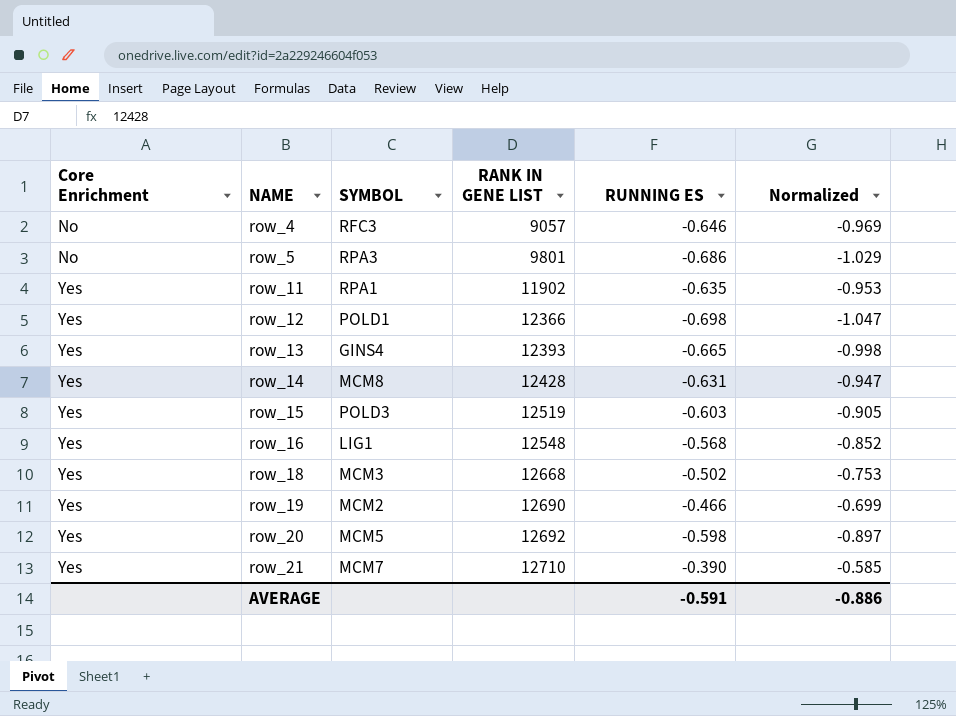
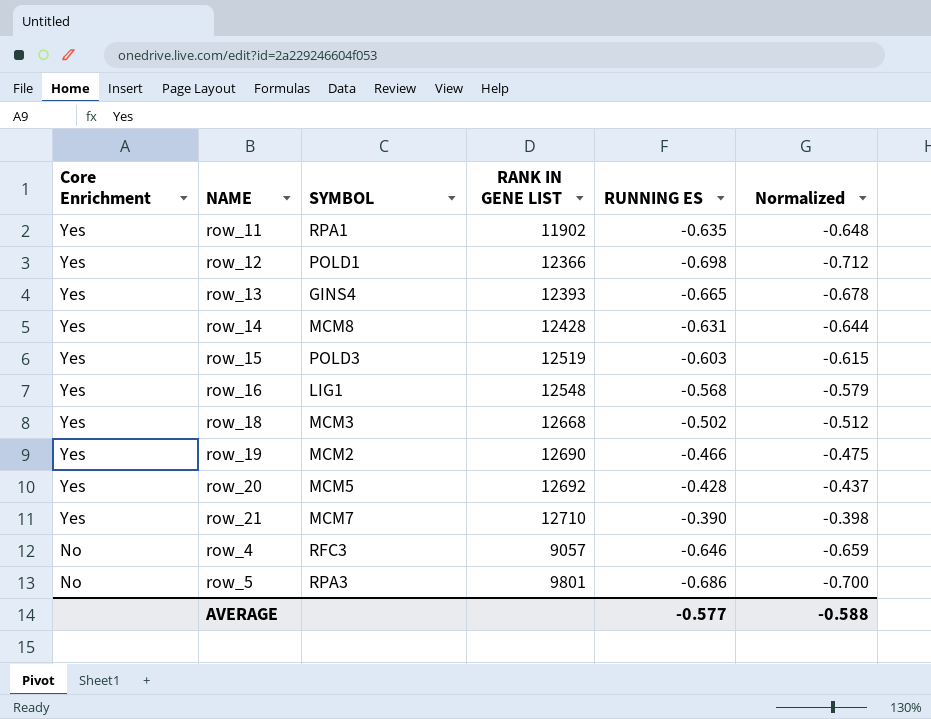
row order: Core Enrichment ascending -> Core Enrichment descending
column Normalized | formula: [RUNNING ES] * 1.5 -> [RUNNING ES] * 1.02
row_20 | RUNNING ES: -0.598 -> -0.428
AVERAGE | RUNNING ES: -0.591 -> -0.577
AVERAGE | Normalized: -0.886 -> -0.588

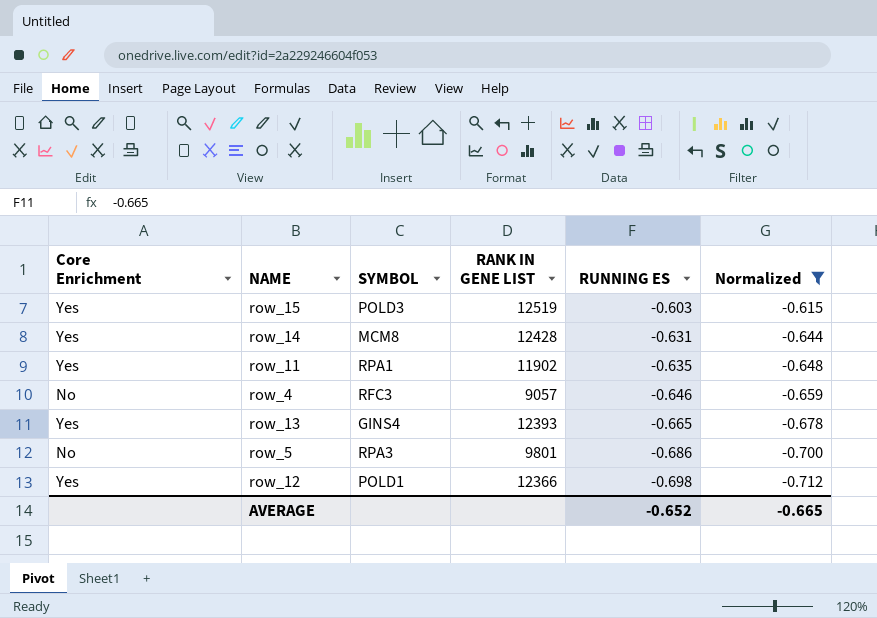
filter: none -> Normalized <= -0.615
row order: Core Enrichment descending -> RUNNING ES descending
AVERAGE | RUNNING ES: -0.577 -> -0.652
AVERAGE | Normalized: -0.588 -> -0.665

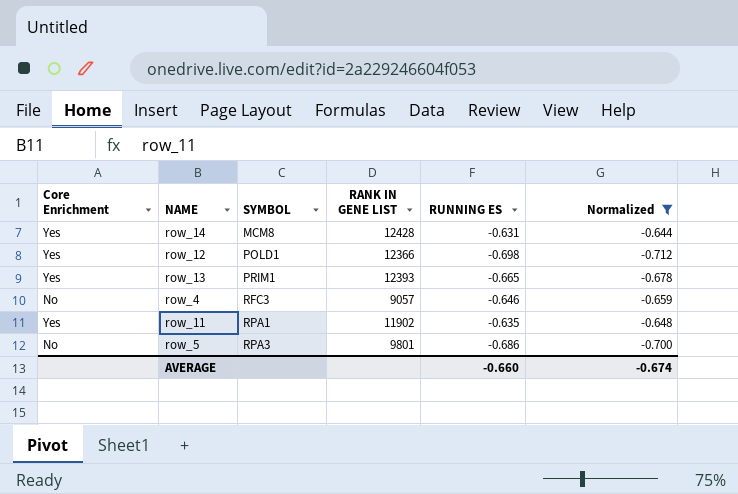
row order: RUNNING ES descending -> SYMBOL ascending
row row_15: Yes | POLD3 | 12519 | -0.603 | -0.615 -> none
row_13 | SYMBOL: GINS4 -> PRIM1
AVERAGE | RUNNING ES: -0.652 -> -0.660
AVERAGE | Normalized: -0.665 -> -0.674

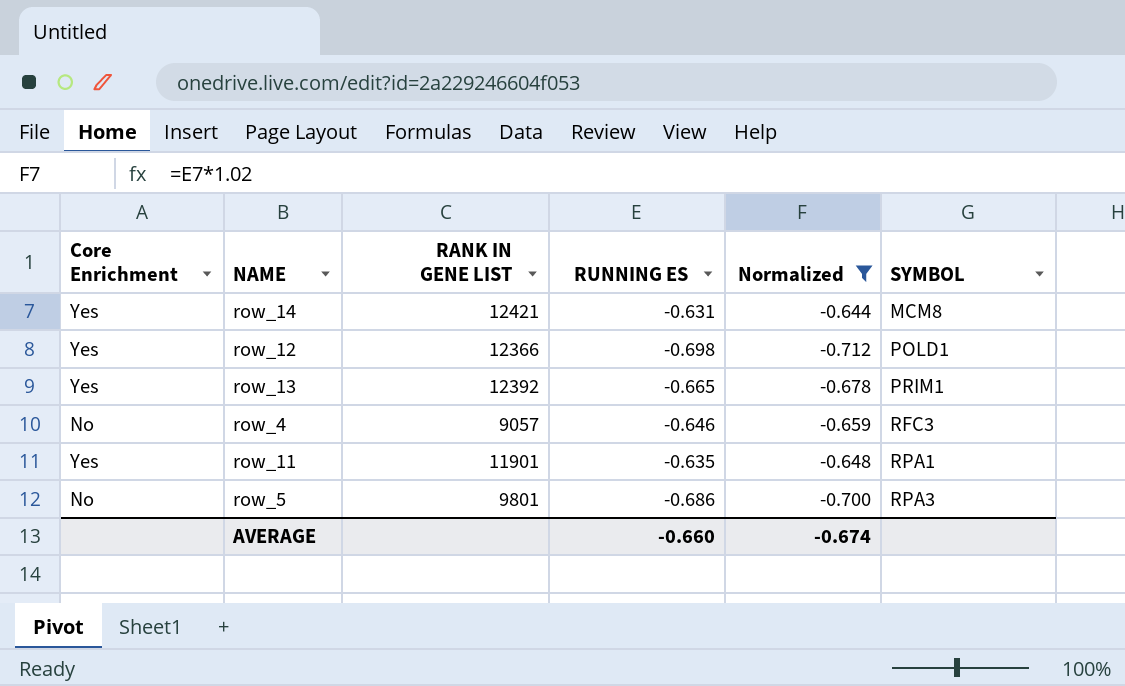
column SYMBOL | position: 3 -> 6
row_14 | RANK IN GENE LIST: 12428 -> 12421
row_13 | RANK IN GENE LIST: 12393 -> 12392
row_11 | RANK IN GENE LIST: 11902 -> 11901

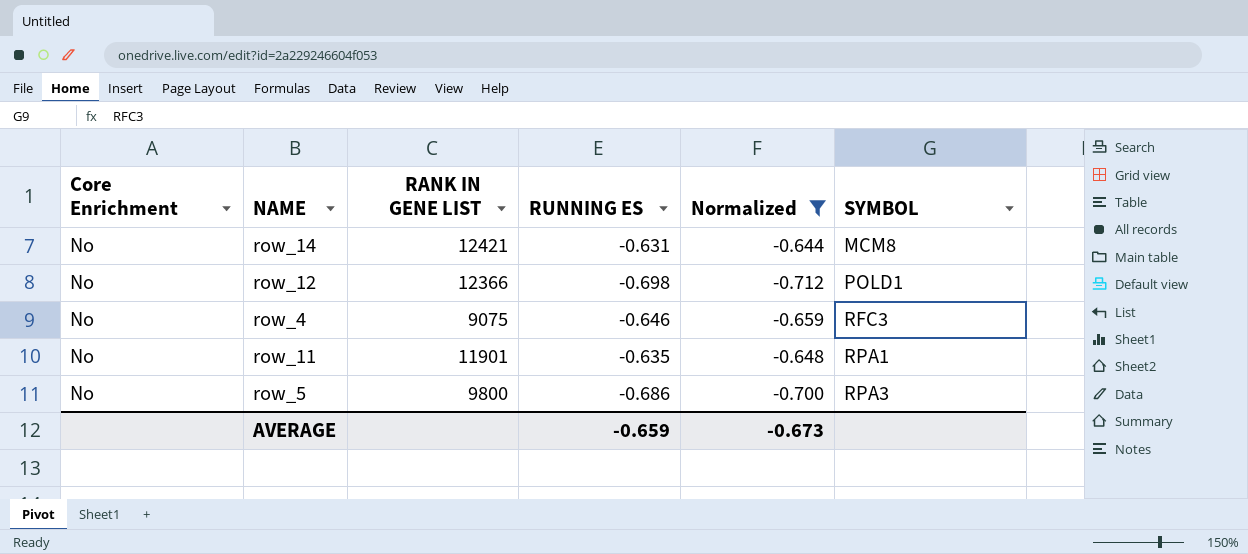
row row_13: Yes | 12392 | -0.665 | -0.678 | PRIM1 -> none
row_14 | Core Enrichment: Yes -> No
row_12 | Core Enrichment: Yes -> No
row_4 | RANK IN GENE LIST: 9057 -> 9075
row_11 | Core Enrichment: Yes -> No
row_5 | RANK IN GENE LIST: 9801 -> 9800
AVERAGE | RUNNING ES: -0.660 -> -0.659
AVERAGE | Normalized: -0.674 -> -0.673

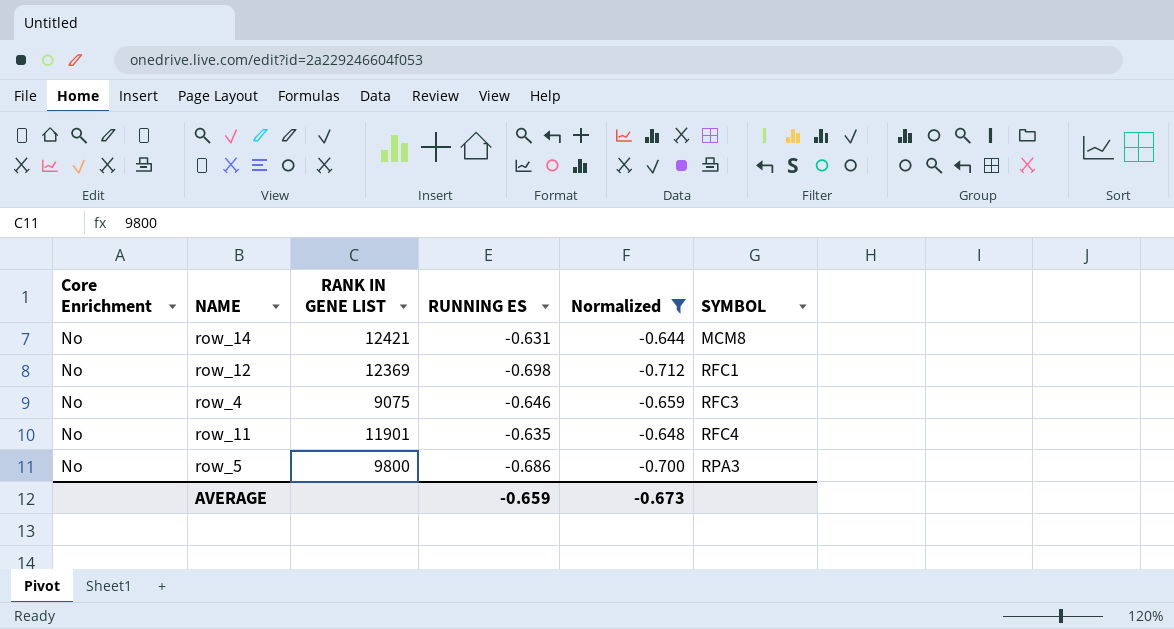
row_12 | RANK IN GENE LIST: 12366 -> 12369
row_12 | SYMBOL: POLD1 -> RFC1
row_11 | SYMBOL: RPA1 -> RFC4

